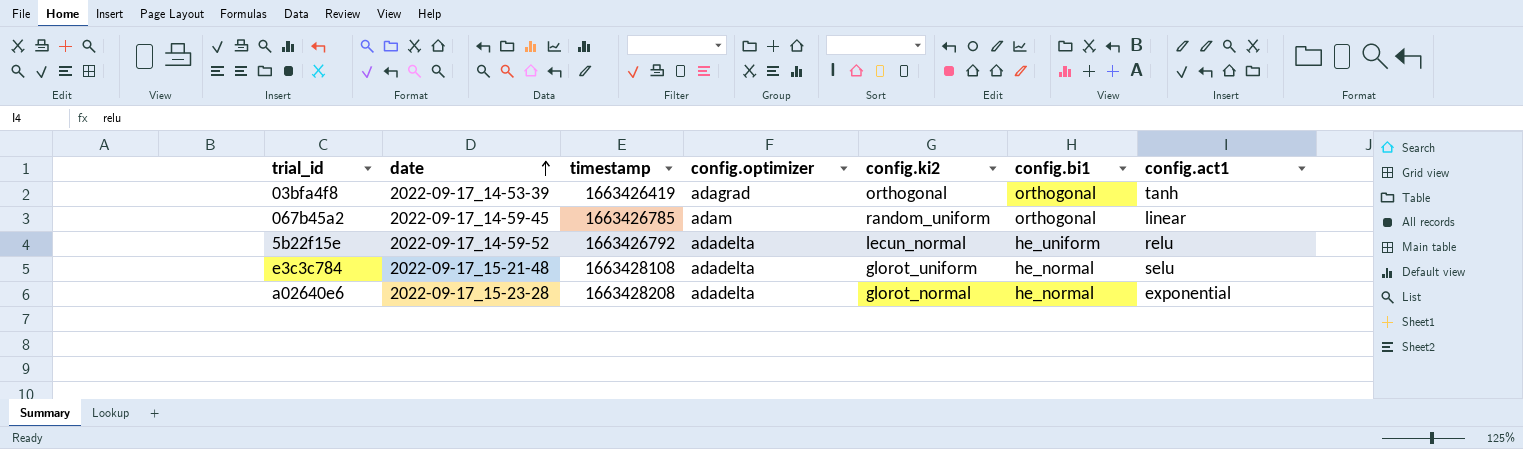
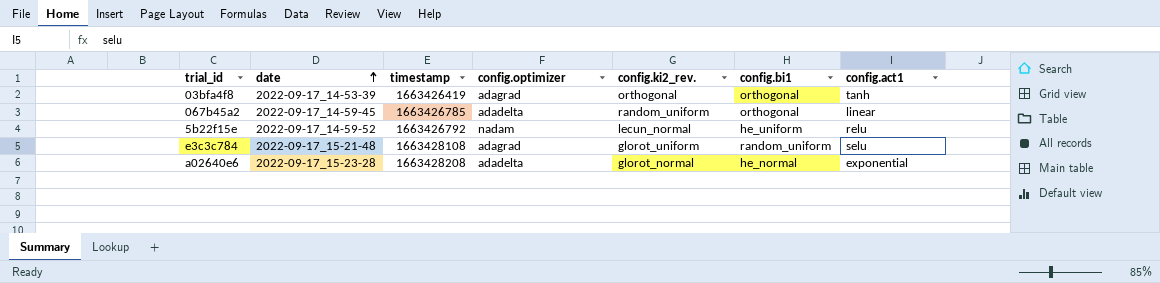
column name: config.ki2 -> config.ki2_rev.
067b45a2 | config.optimizer: adam -> adadelta
5b22f15e | config.optimizer: adadelta -> nadam
e3c3c784 | config.optimizer: adadelta -> adagrad
e3c3c784 | config.bi1: he_normal -> random_uniform

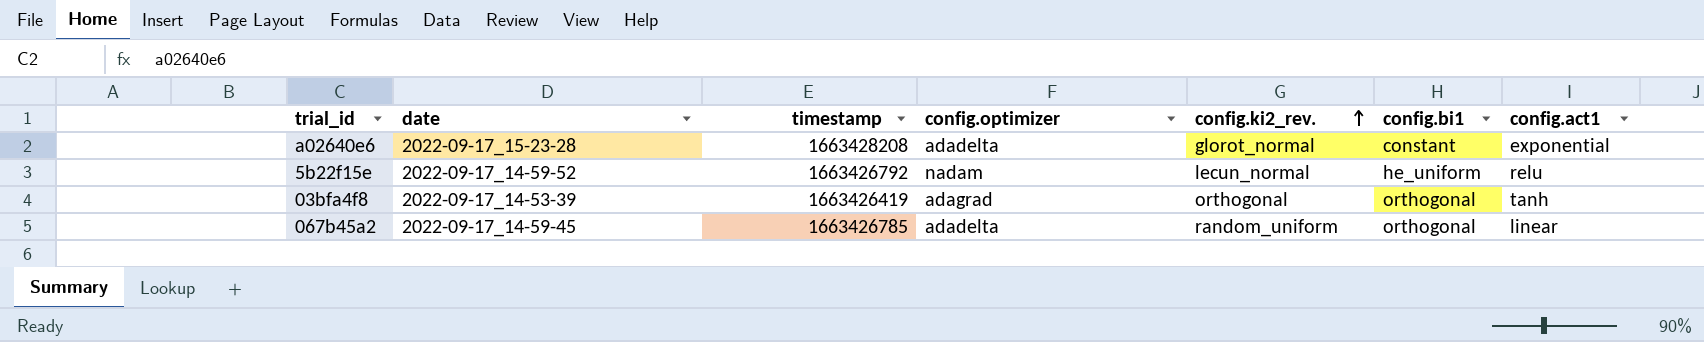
row order: date ascending -> config.ki2_rev. ascending
row e3c3c784: 2022-09-17_15-21-48 | 1663428108 | adagrad | glorot_uniform | random_uniform | selu -> none
a02640e6 | config.bi1: he_normal -> constant

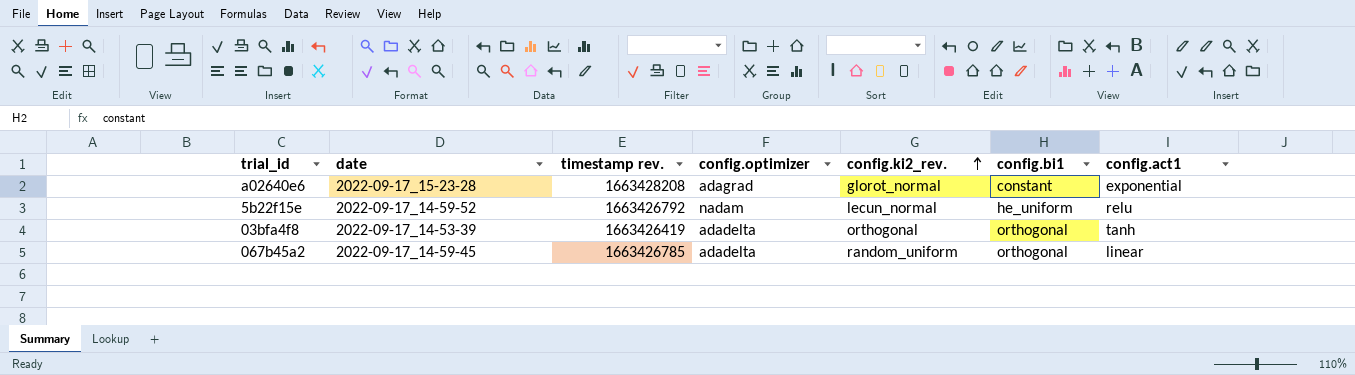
column name: timestamp -> timestamp rev.
a02640e6 | config.optimizer: adadelta -> adagrad
03bfa4f8 | config.optimizer: adagrad -> adadelta

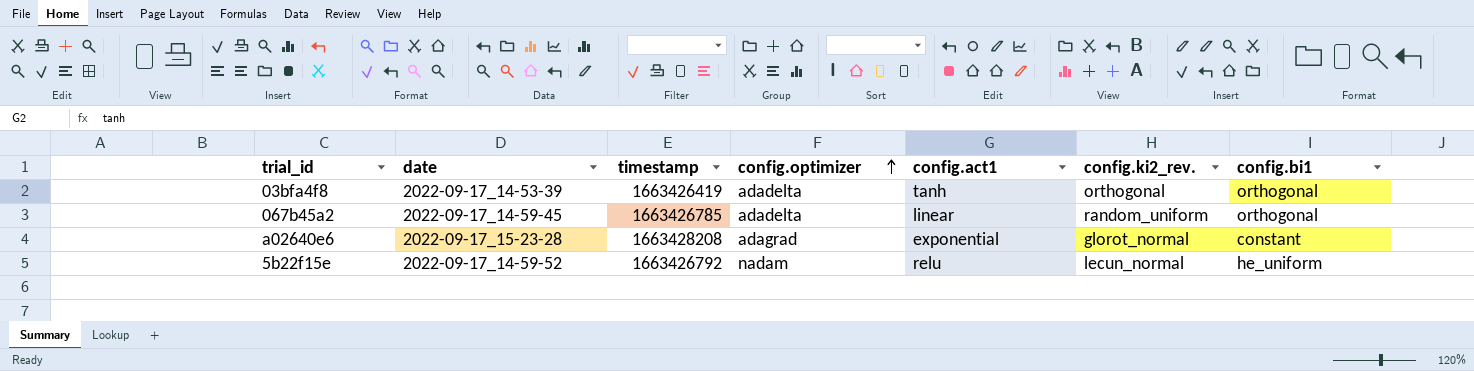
row order: config.ki2_rev. ascending -> config.optimizer ascending
column name: timestamp rev. -> timestamp
column config.act1 | position: 7 -> 5

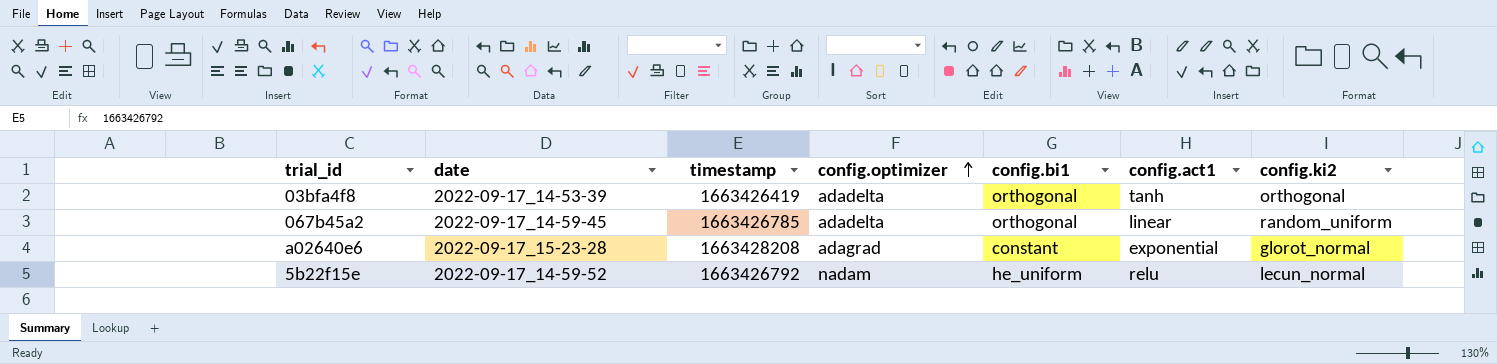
column config.bi1 | position: 7 -> 5
column name: config.ki2_rev. -> config.ki2

